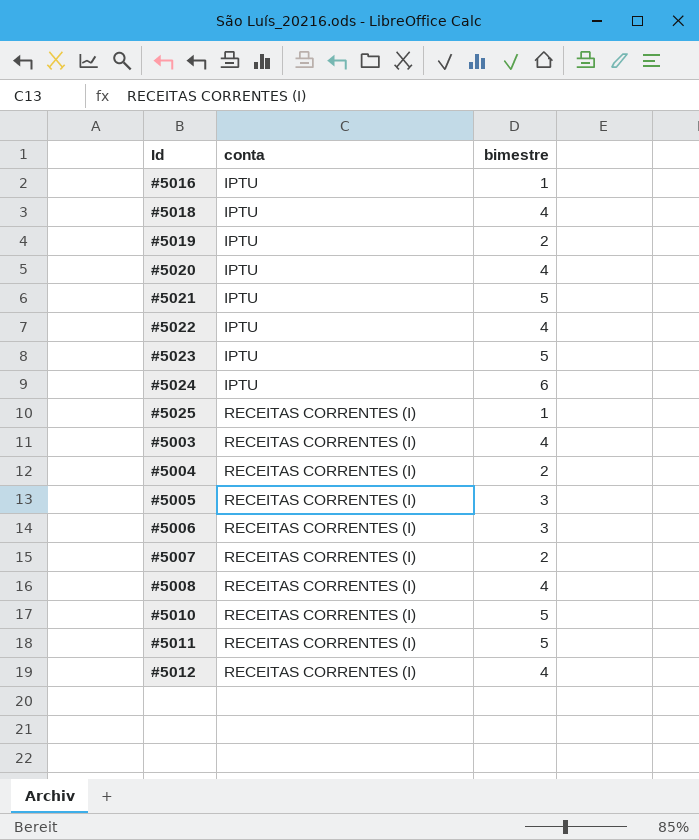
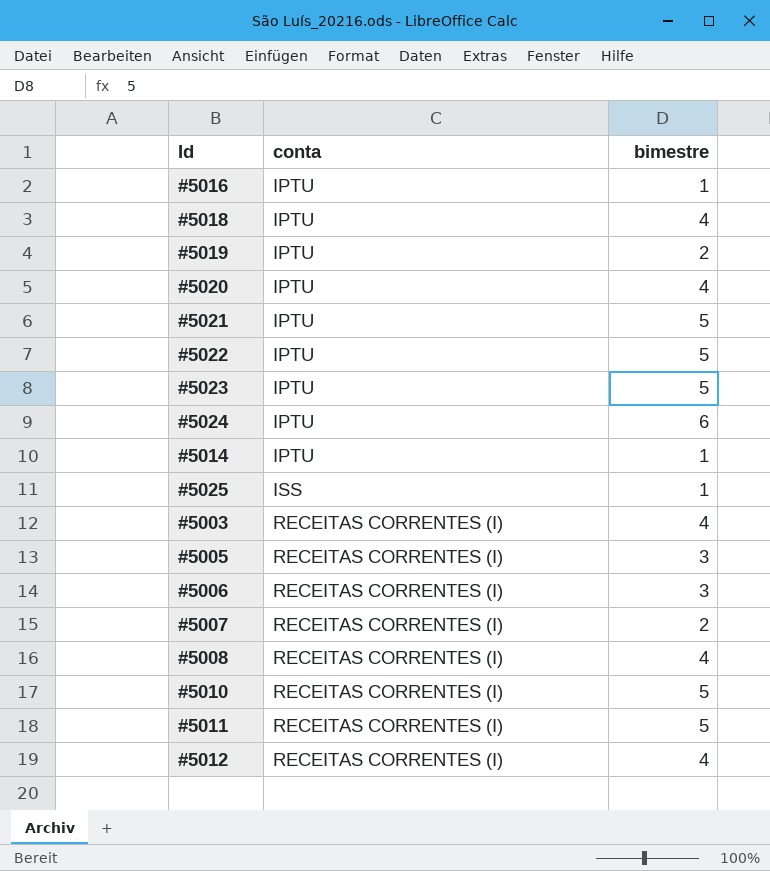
row #5004: RECEITAS CORRENTES (I) | 2 -> none
#5022 | bimestre: 4 -> 5
row #5014: none -> IPTU | 1
#5025 | conta: RECEITAS CORRENTES (I) -> ISS

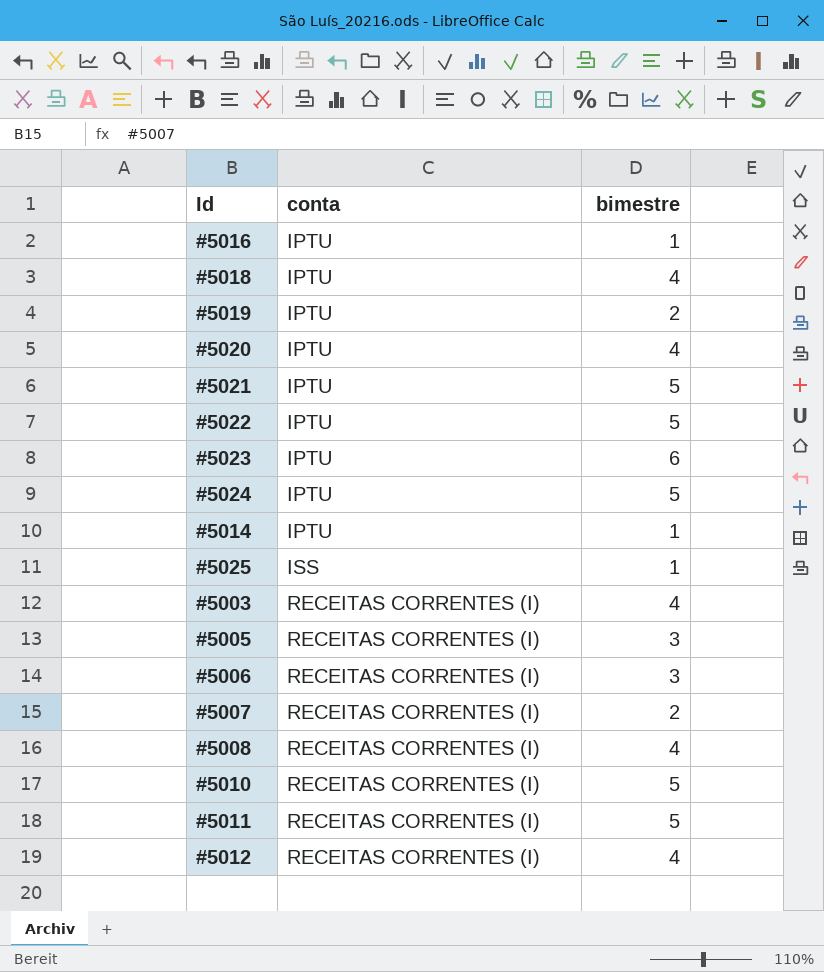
#5023 | bimestre: 5 -> 6
#5024 | bimestre: 6 -> 5

